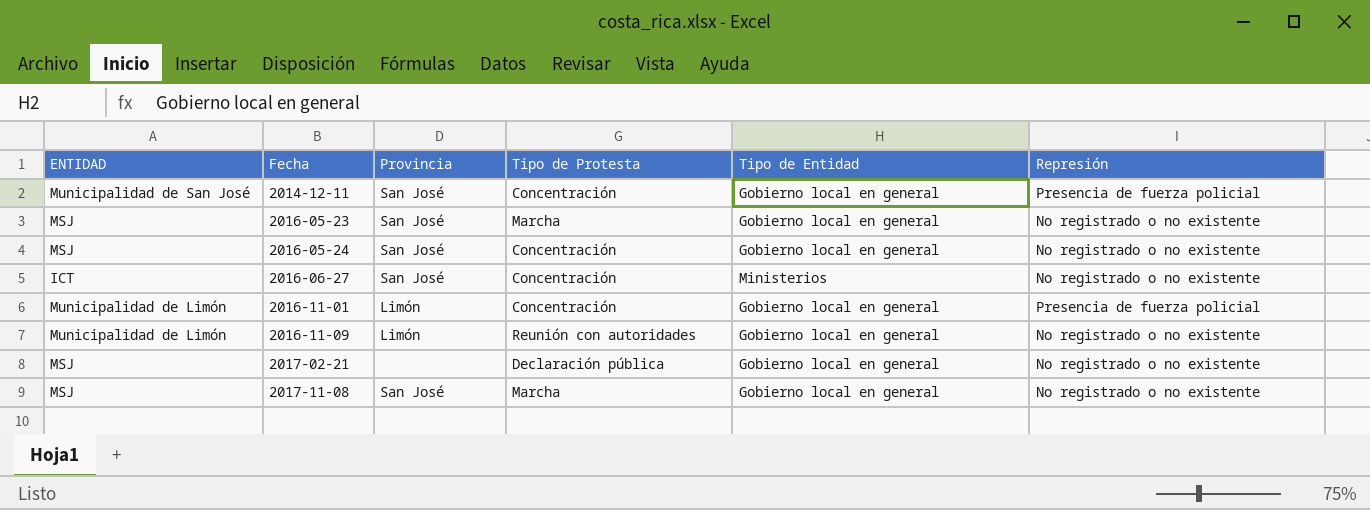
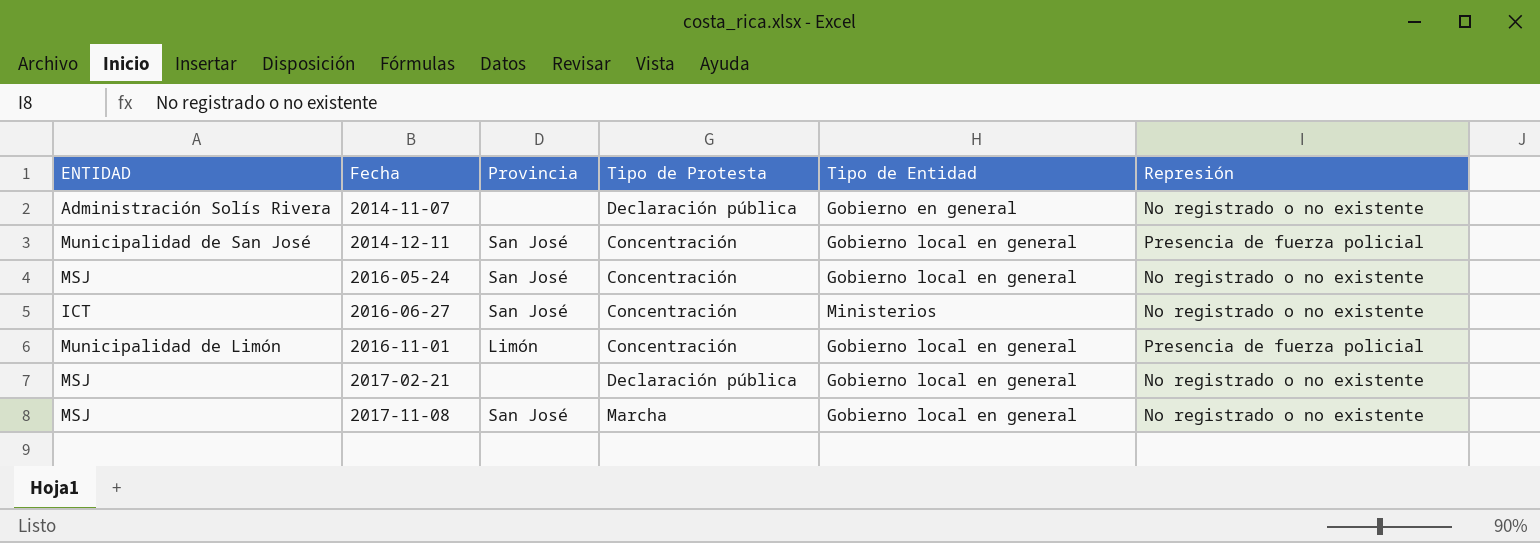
row 2016-05-23: MSJ | San José | Marcha | Gobierno local en general | No registrado o no existente -> none
row 2016-11-09: Municipalidad de Limón | Limón | Reunión con autoridades | Gobierno local en general | No registrado o no existente -> none
row 2014-11-07: none -> Administración Solís Rivera | none | Declaración pública | Gobierno en general | No registrado o no existente

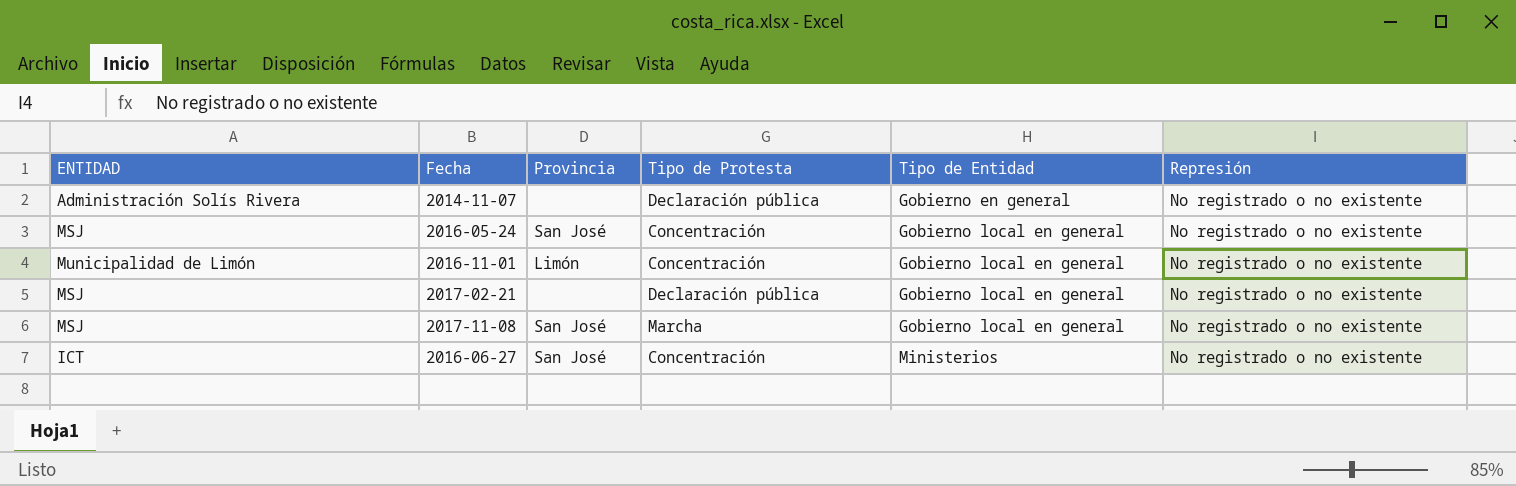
row order: Fecha ascending -> Tipo de Entidad ascending
row 2014-12-11: Municipalidad de San José | San José | Concentración | Gobierno local en general | Presencia de fuerza policial -> none
2016-11-01 | Represión: Presencia de fuerza policial -> No registrado o no existente

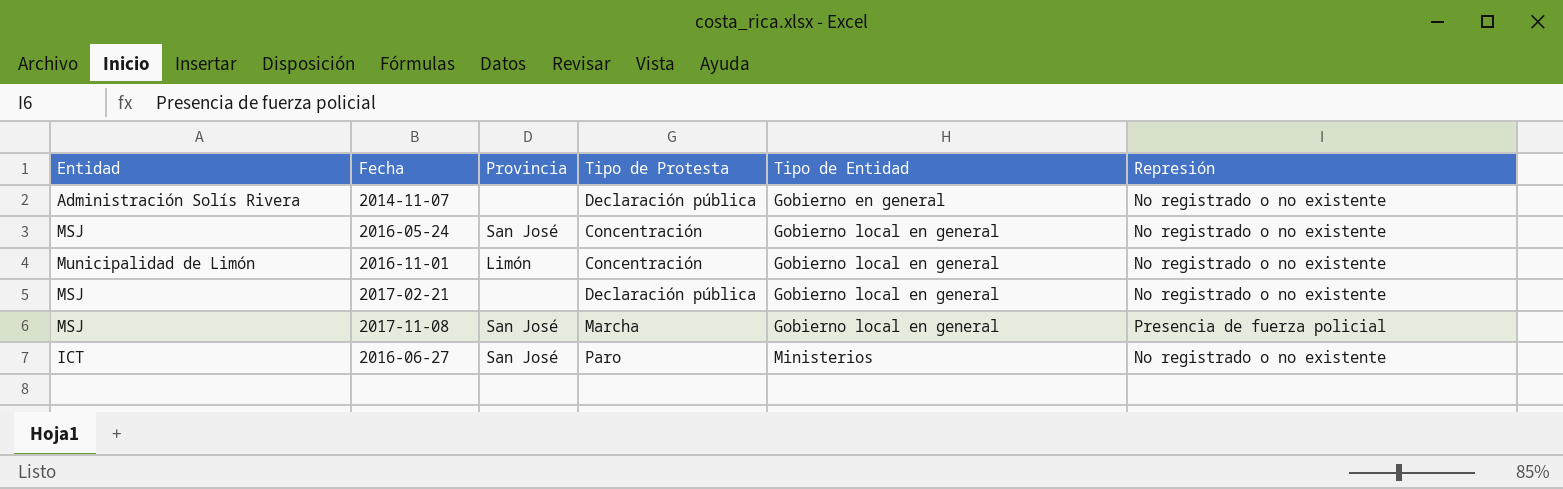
column name: ENTIDAD -> Entidad
2017-11-08 | Represión: No registrado o no existente -> Presencia de fuerza policial
2016-06-27 | Tipo de Protesta: Concentración -> Paro

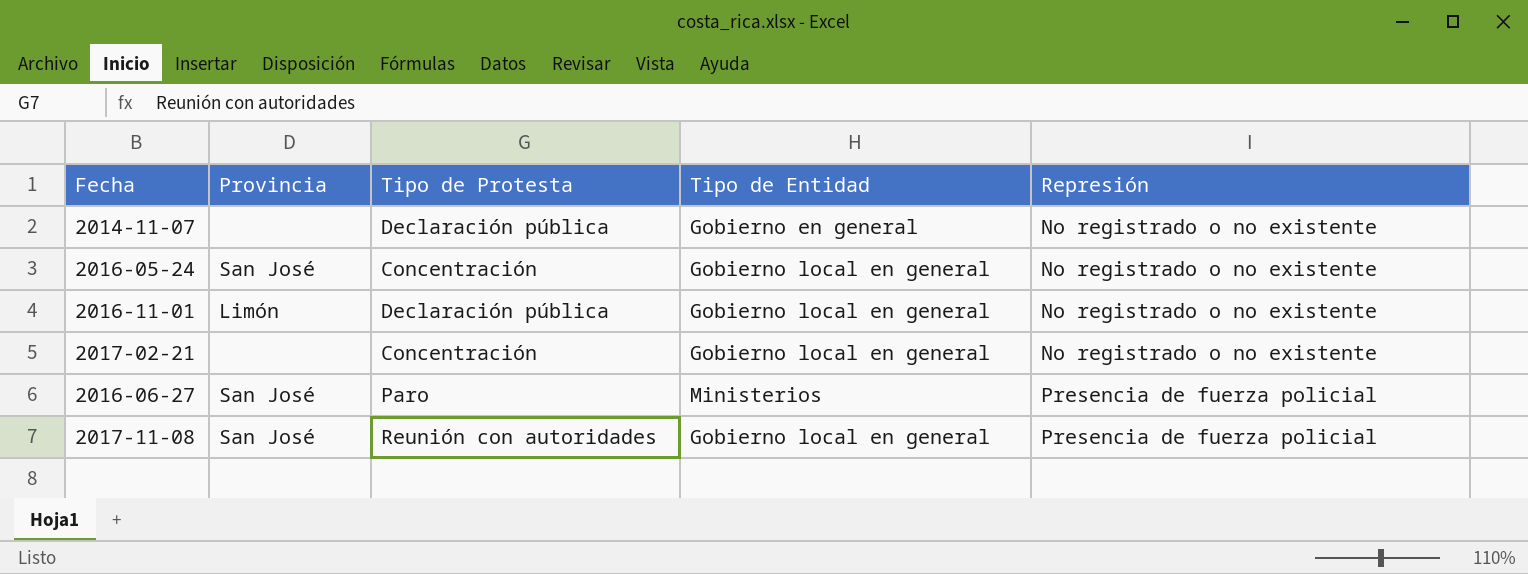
row order: Tipo de Entidad ascending -> Represión ascending
column Entidad | position: 1 -> none
2016-11-01 | Tipo de Protesta: Concentración -> Declaración pública
2017-02-21 | Tipo de Protesta: Declaración pública -> Concentración
2016-06-27 | Represión: No registrado o no existente -> Presencia de fuerza policial
2017-11-08 | Tipo de Protesta: Marcha -> Reunión con autoridades

